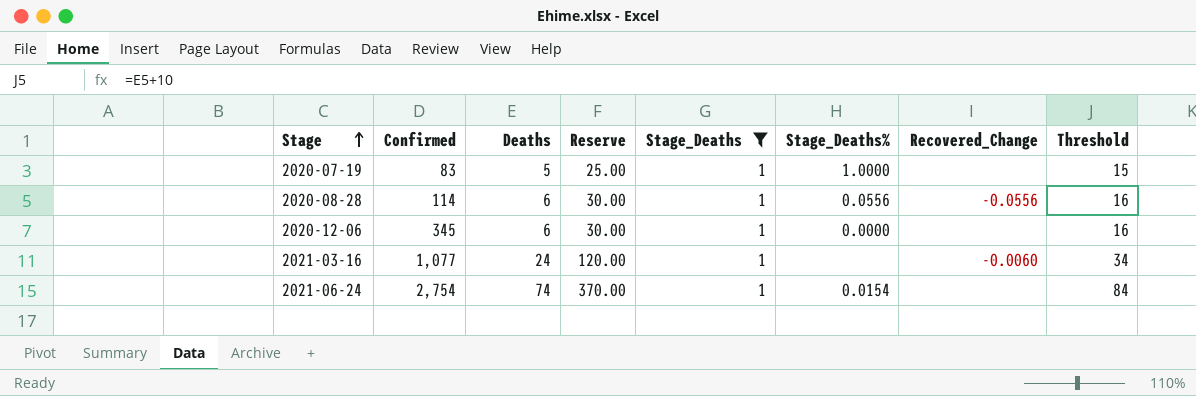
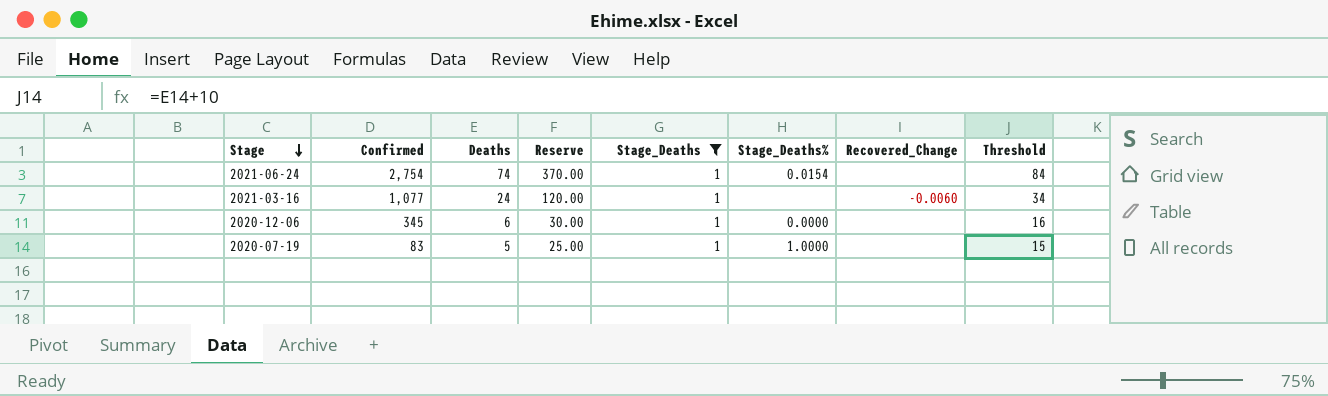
row order: Stage ascending -> Stage descending
row 2020-08-28: 114 | 6 | 30.00 | 1 | 0.0556 | -0.0556 | 16 -> none

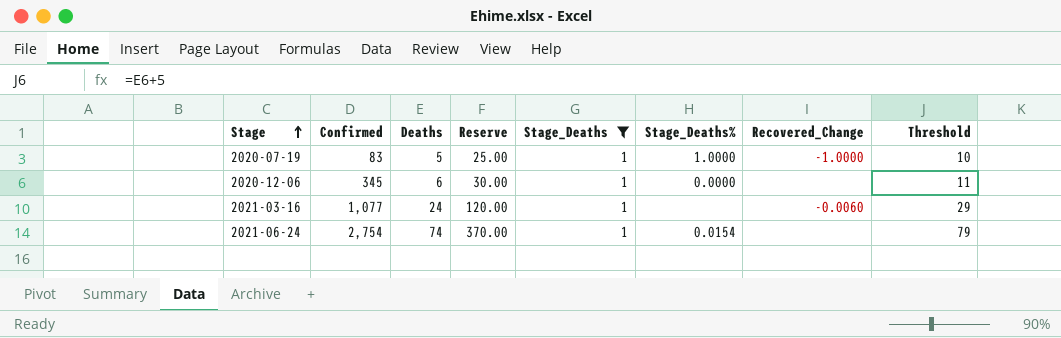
row order: Stage descending -> Stage ascending
column Threshold | formula: [Deaths] + 10 -> [Deaths] + 5
2020-07-19 | Recovered_Change: none -> -1.0000

